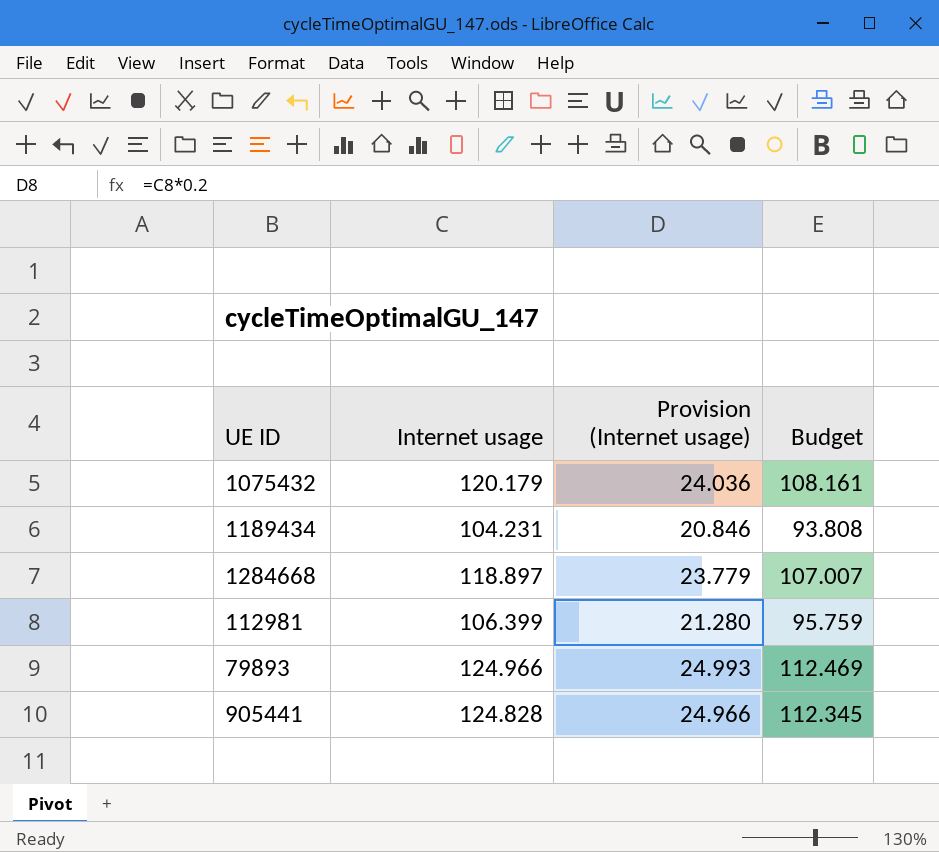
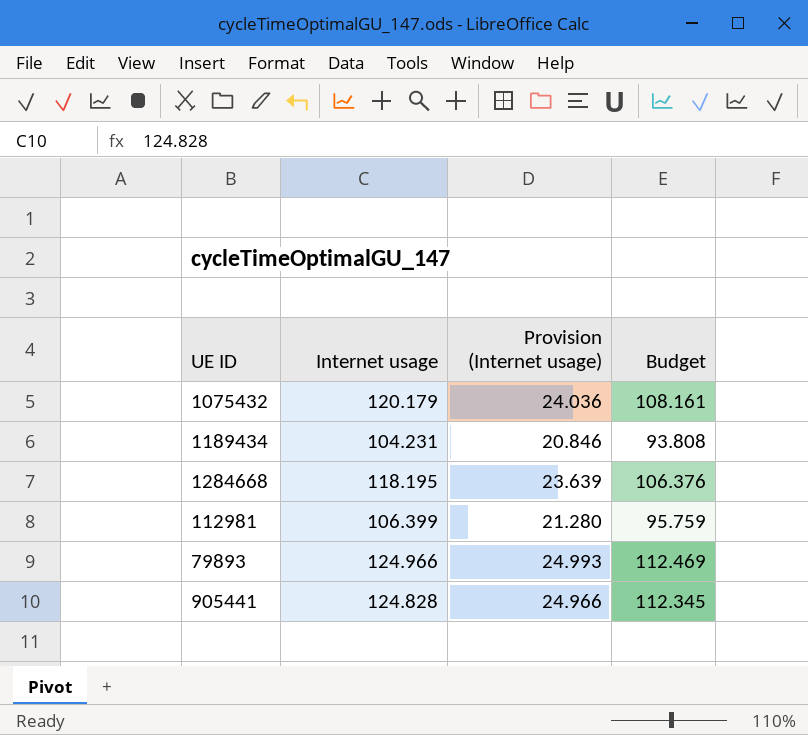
1284668 | Internet usage: 118.897 -> 118.195
1284668 | Provision (Internet usage): 23.779 -> 23.639
1284668 | Budget: 107.007 -> 106.376

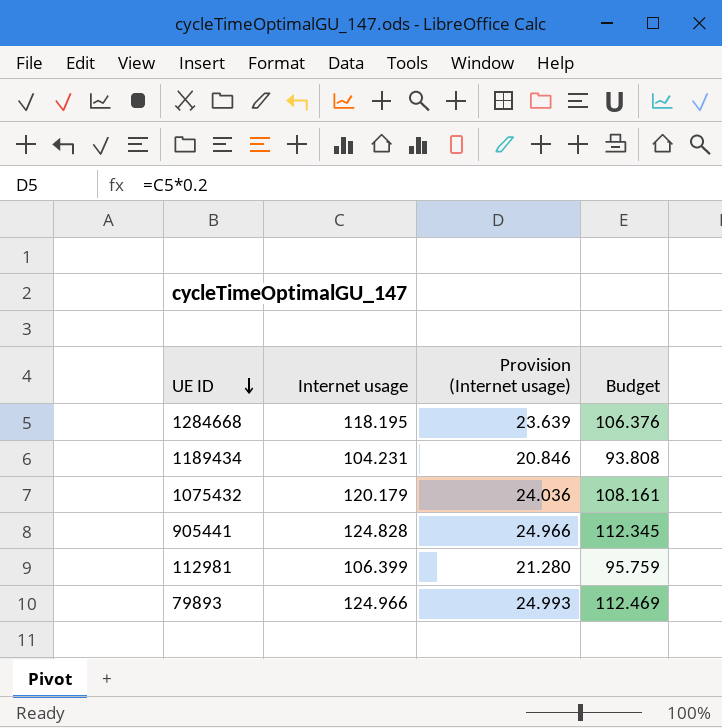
row order: none -> UE ID descending

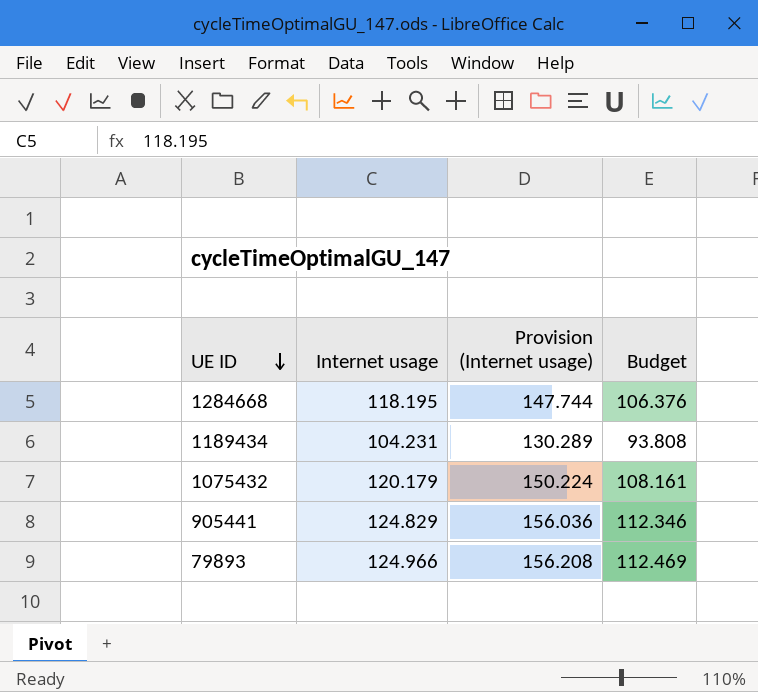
column Provision (Internet usage) | formula: [Internet usage] * 0.2 -> [Internet usage] * 1.25
row 112981: 106.399 | 21.280 | 95.759 -> none
905441 | Internet usage: 124.828 -> 124.829
905441 | Budget: 112.345 -> 112.346

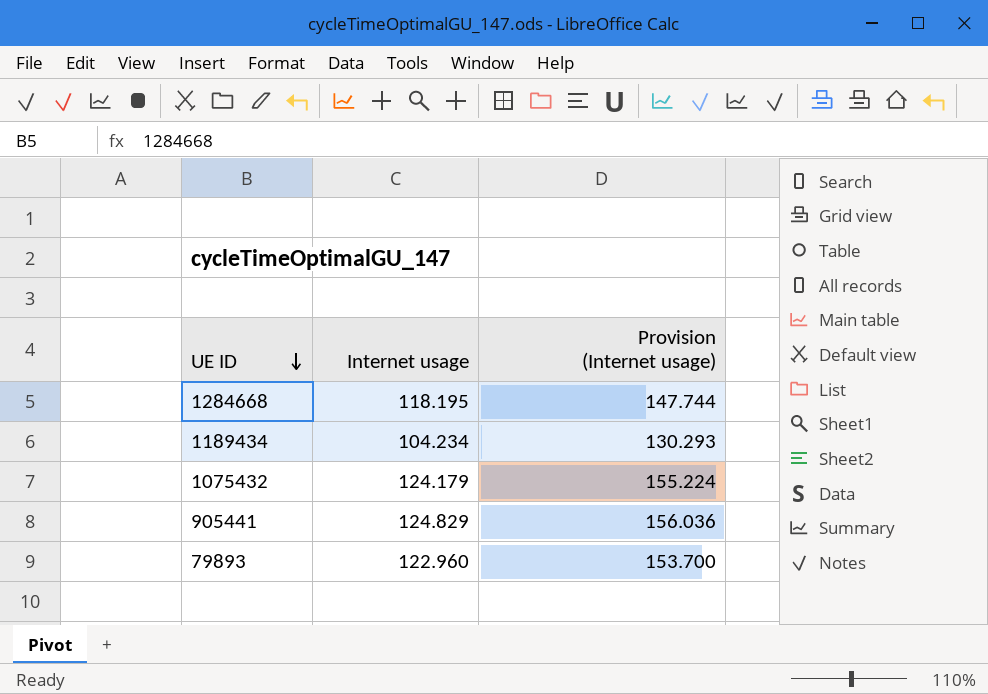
column Budget | formula: [Internet usage] * 0.9 -> none
1189434 | Internet usage: 104.231 -> 104.234
1189434 | Provision (Internet usage): 130.289 -> 130.293
1075432 | Internet usage: 120.179 -> 124.179
1075432 | Provision (Internet usage): 150.224 -> 155.224
79893 | Internet usage: 124.966 -> 122.960
79893 | Provision (Internet usage): 156.208 -> 153.700

